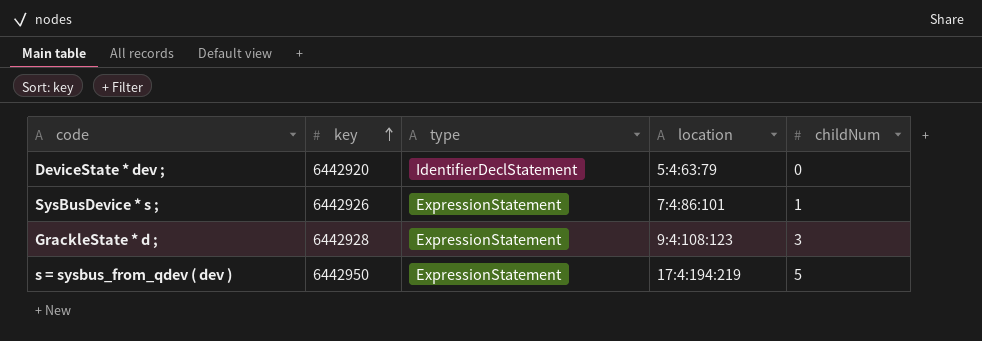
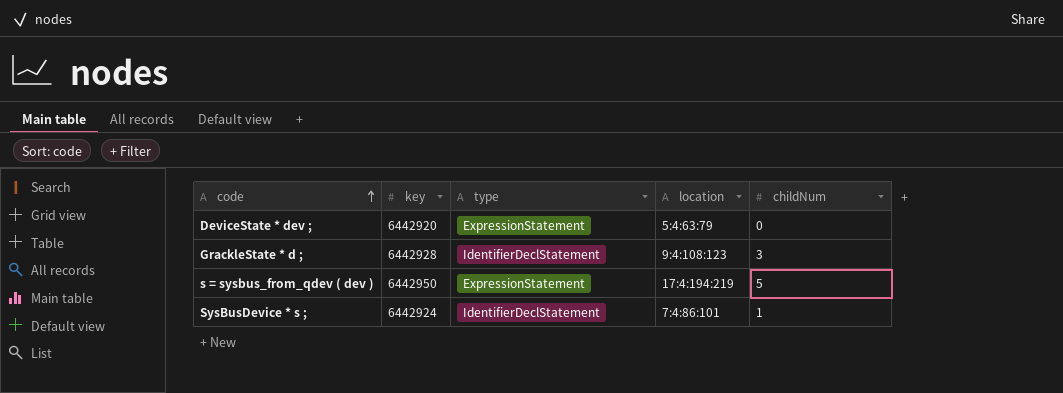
row order: key ascending -> code ascending
DeviceState * dev ; | type: IdentifierDeclStatement -> ExpressionStatement
GrackleState * d ; | type: ExpressionStatement -> IdentifierDeclStatement
SysBusDevice * s ; | key: 6442926 -> 6442924
SysBusDevice * s ; | type: ExpressionStatement -> IdentifierDeclStatement

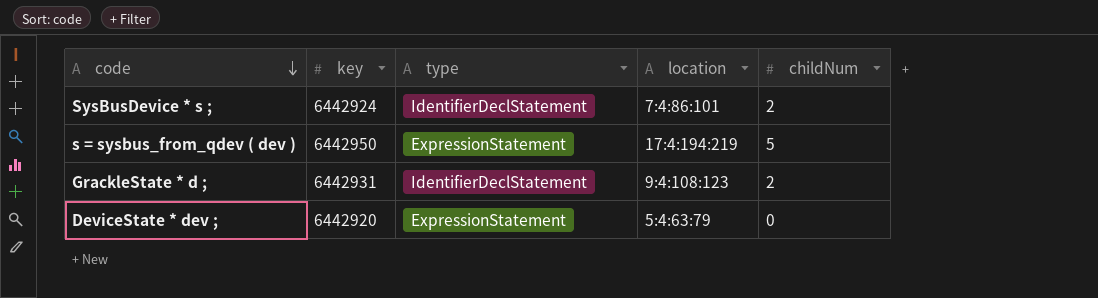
row order: code ascending -> code descending
SysBusDevice * s ; | childNum: 1 -> 2
GrackleState * d ; | key: 6442928 -> 6442931
GrackleState * d ; | childNum: 3 -> 2

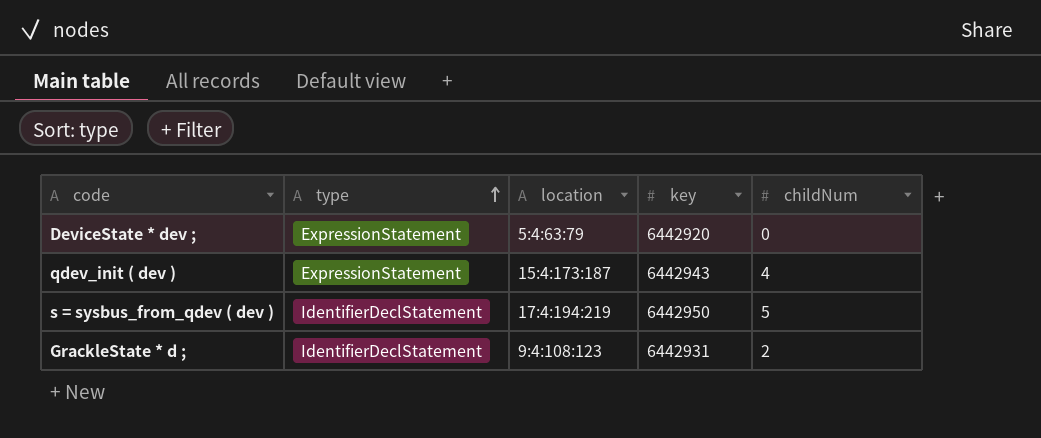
row order: code descending -> type ascending
column key | position: 2 -> 4
row SysBusDevice * s ;: 6442924 | IdentifierDeclStatement | 7:4:86:101 | 2 -> none
row qdev_init ( dev ): none -> ExpressionStatement | 15:4:173:187 | 6442943 | 4
s = sysbus_from_qdev ( dev ) | type: ExpressionStatement -> IdentifierDeclStatement

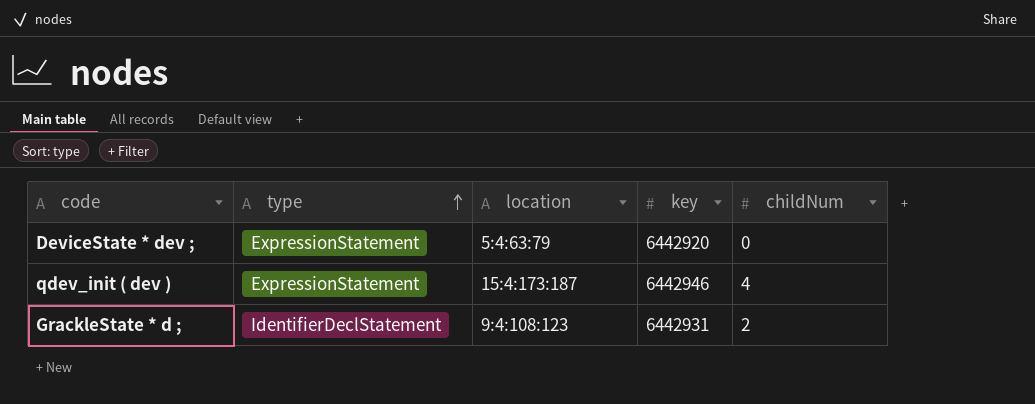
row s = sysbus_from_qdev ( dev ): IdentifierDeclStatement | 17:4:194:219 | 6442950 | 5 -> none
qdev_init ( dev ) | key: 6442943 -> 6442946

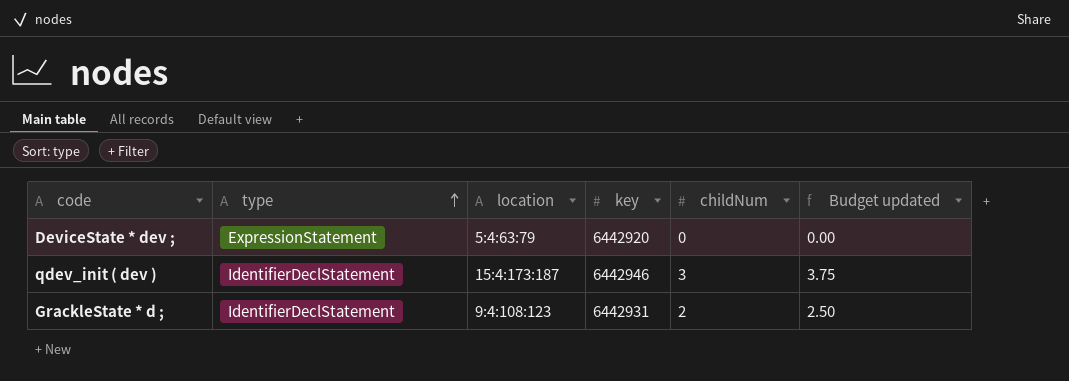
column Budget updated | formula: none -> [childNum] * 1.25
qdev_init ( dev ) | type: ExpressionStatement -> IdentifierDeclStatement
qdev_init ( dev ) | childNum: 4 -> 3

